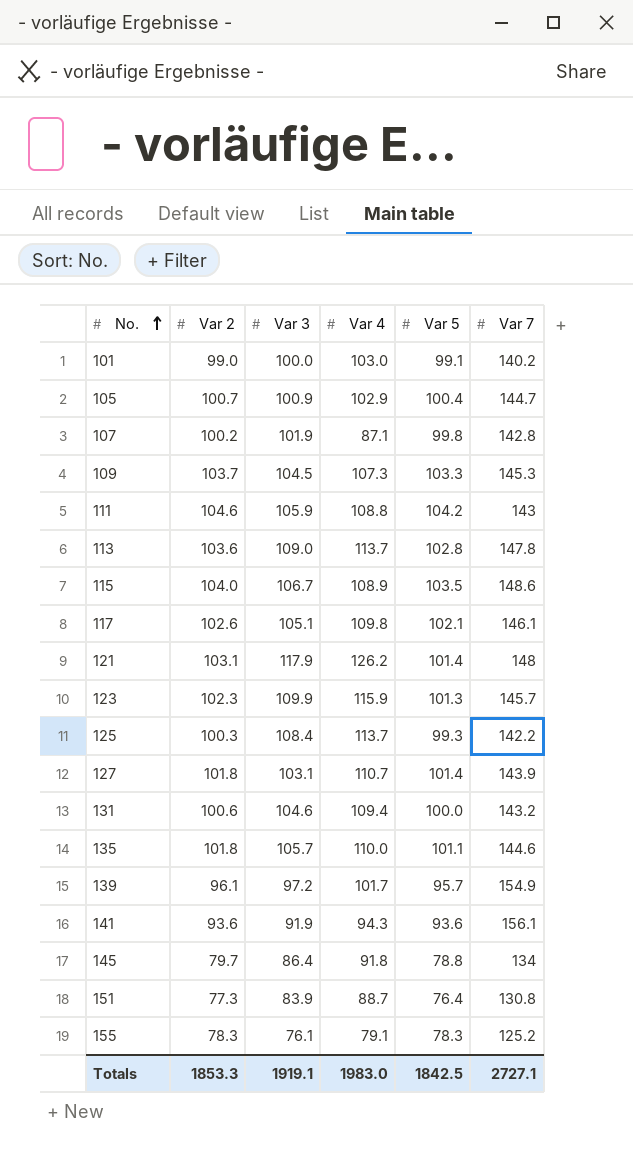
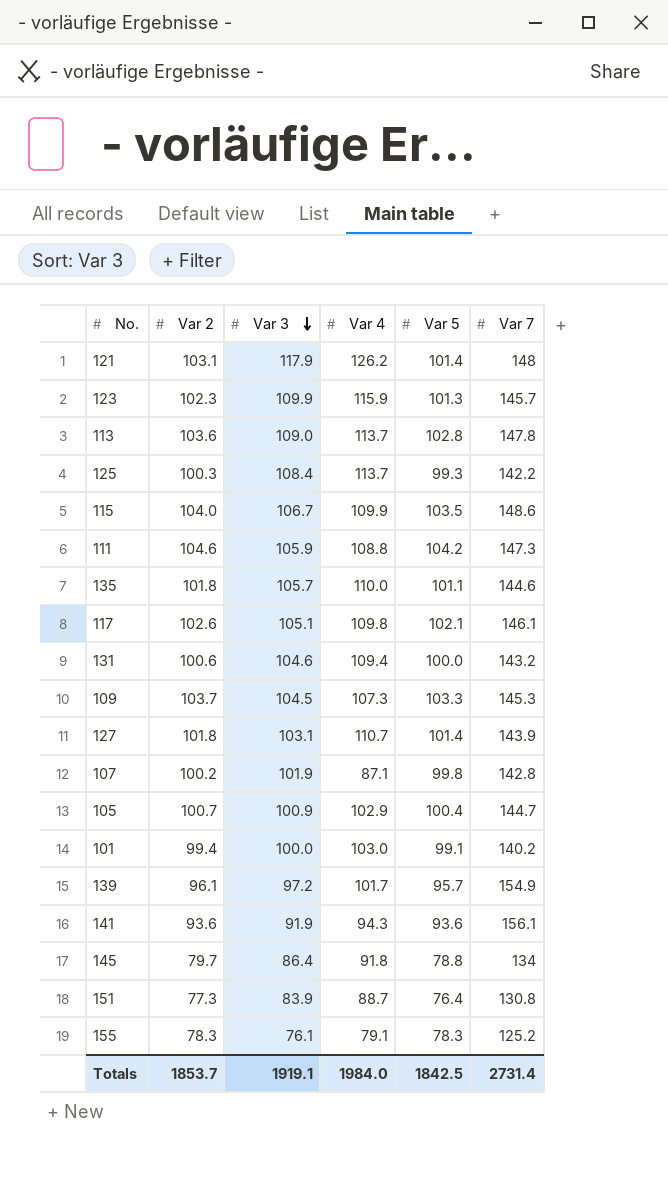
row order: No. ascending -> Var 3 descending
115 | Var 4: 108.9 -> 109.9
111 | Var 7: 143 -> 147.3
101 | Var 2: 99.0 -> 99.4
Totals | Var 2: 1853.3 -> 1853.7
Totals | Var 4: 1983.0 -> 1984.0
Totals | Var 7: 2727.1 -> 2731.4

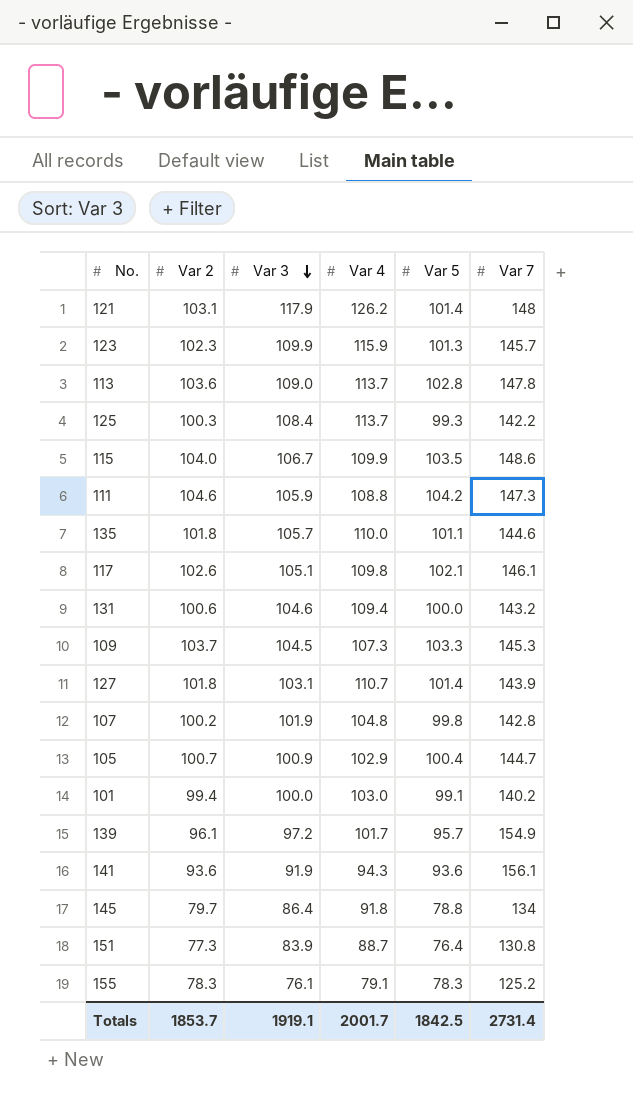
107 | Var 4: 87.1 -> 104.8
Totals | Var 4: 1984.0 -> 2001.7

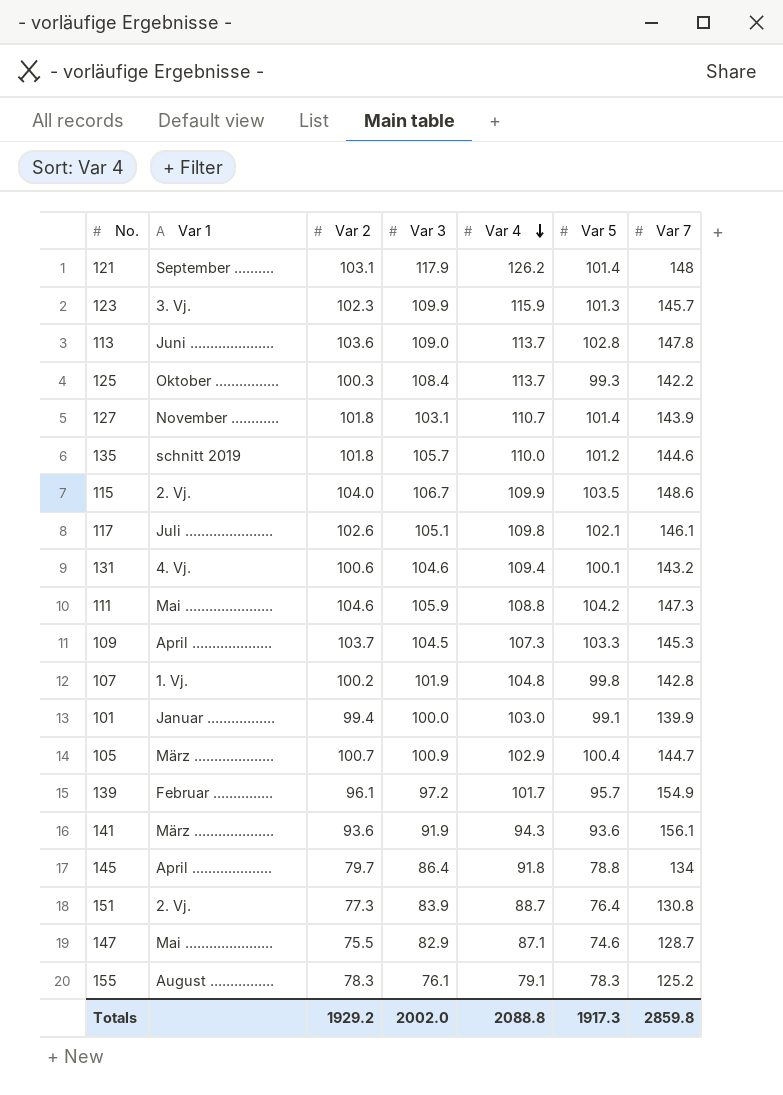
row order: Var 3 descending -> Var 4 descending
column Var 1 | position: none -> 2
135 | Var 5: 101.1 -> 101.2
131 | Var 5: 100.0 -> 100.1
101 | Var 7: 140.2 -> 139.9
row 147: none -> Mai ...................... | 75.5 | 82.9 | 87.1 | 74.6 | 128.7
Totals | Var 2: 1853.7 -> 1929.2
Totals | Var 3: 1919.1 -> 2002.0
Totals | Var 4: 2001.7 -> 2088.8
Totals | Var 5: 1842.5 -> 1917.3
Totals | Var 7: 2731.4 -> 2859.8

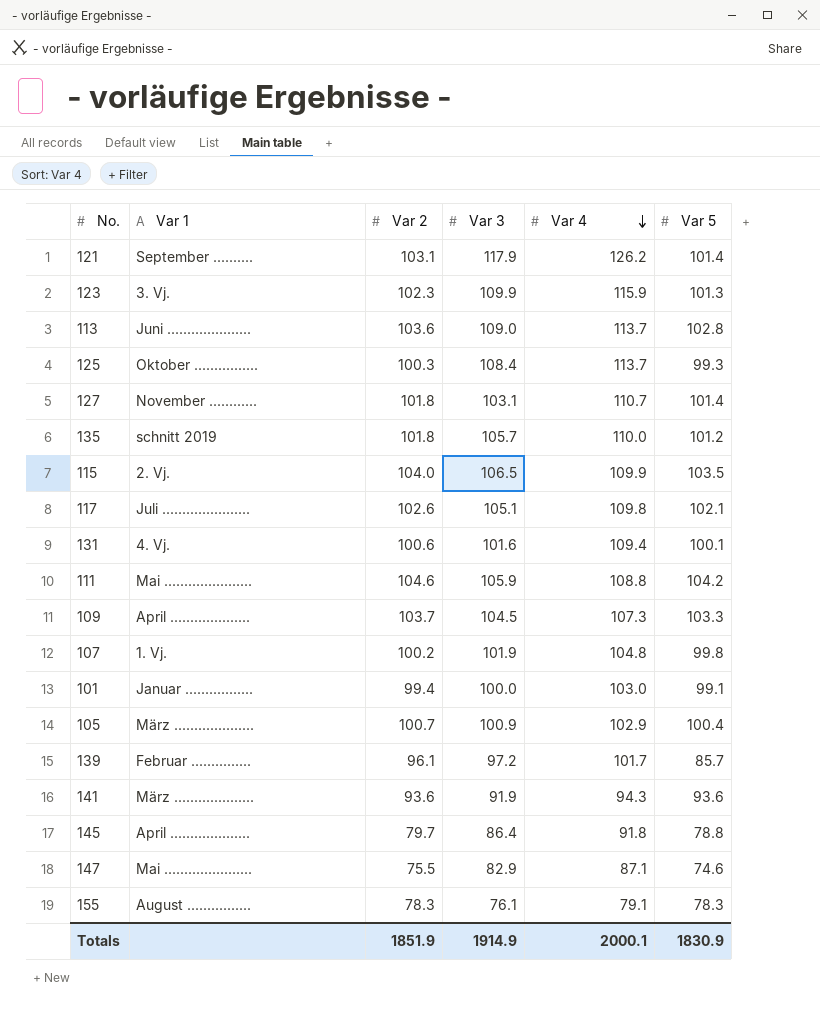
column Var 7 | position: 7 -> none
row 151: 2. Vj. | 77.3 | 83.9 | 88.7 | 76.4 | 130.8 -> none
115 | Var 3: 106.7 -> 106.5
131 | Var 3: 104.6 -> 101.6
139 | Var 5: 95.7 -> 85.7
Totals | Var 2: 1929.2 -> 1851.9
Totals | Var 3: 2002.0 -> 1914.9
Totals | Var 4: 2088.8 -> 2000.1
Totals | Var 5: 1917.3 -> 1830.9

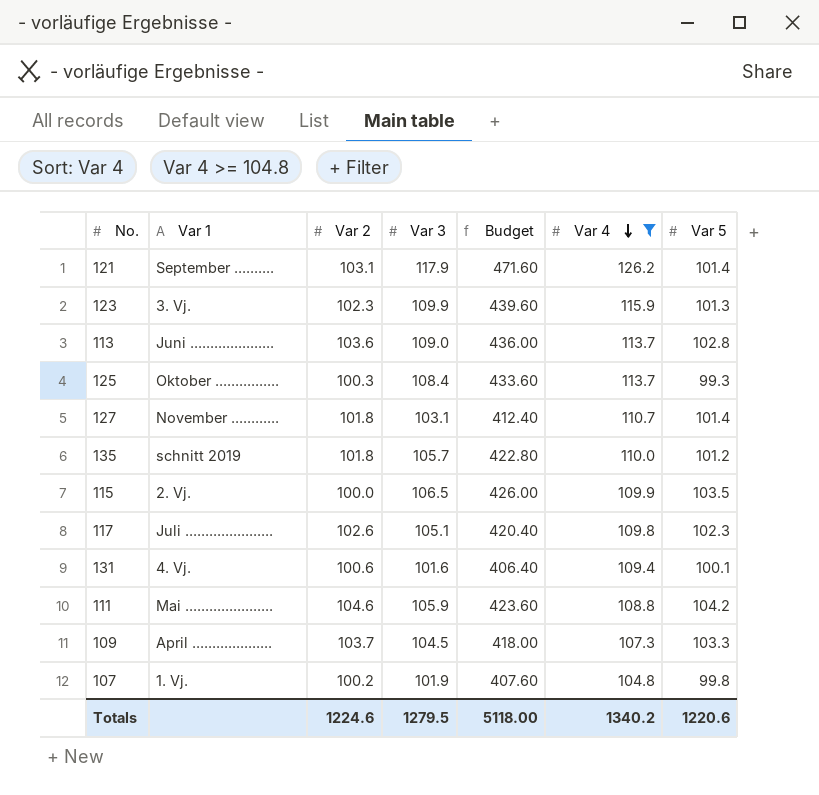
filter: none -> Var 4 >= 104.8
column Budget | formula: none -> [Var 3] * 4
115 | Var 2: 104.0 -> 100.0
117 | Var 5: 102.1 -> 102.3
Totals | Var 2: 1851.9 -> 1224.6
Totals | Var 3: 1914.9 -> 1279.5
Totals | Var 4: 2000.1 -> 1340.2
Totals | Var 5: 1830.9 -> 1220.6

